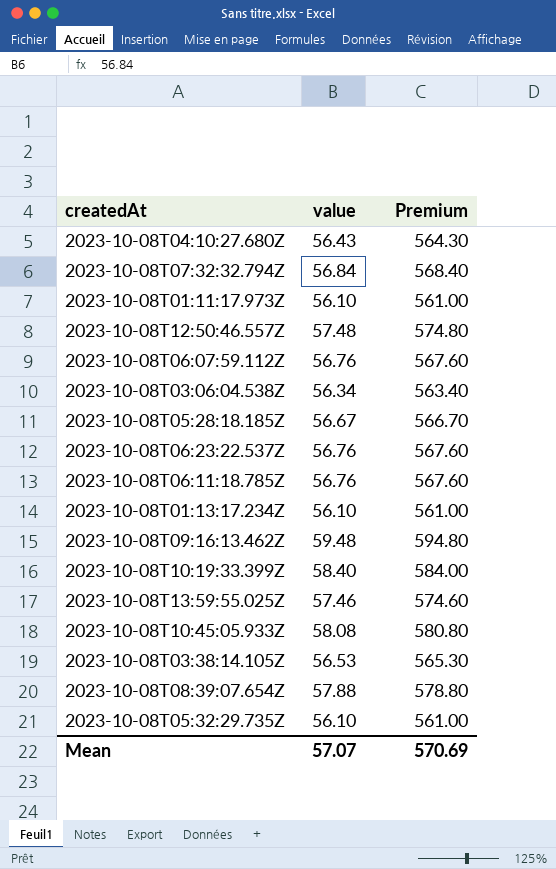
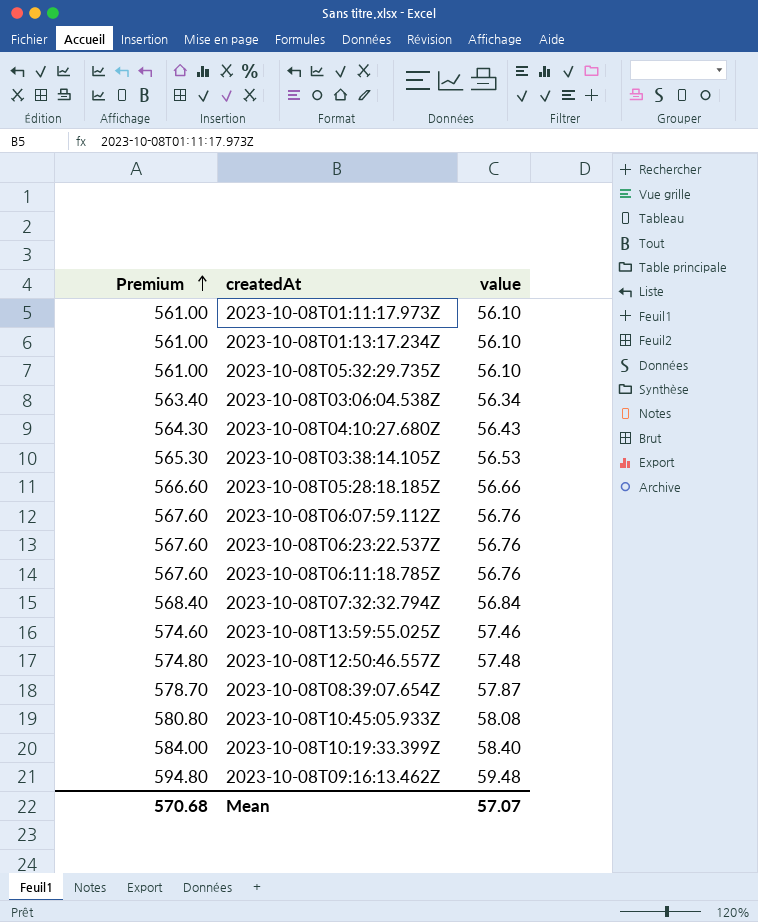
row order: none -> Premium ascending
column Premium | position: 3 -> 1
2023-10-08T05:28:18.185Z | Premium: 566.70 -> 566.60
2023-10-08T05:28:18.185Z | value: 56.67 -> 56.66
2023-10-08T08:39:07.654Z | Premium: 578.80 -> 578.70
2023-10-08T08:39:07.654Z | value: 57.88 -> 57.87
Mean | Premium: 570.69 -> 570.68

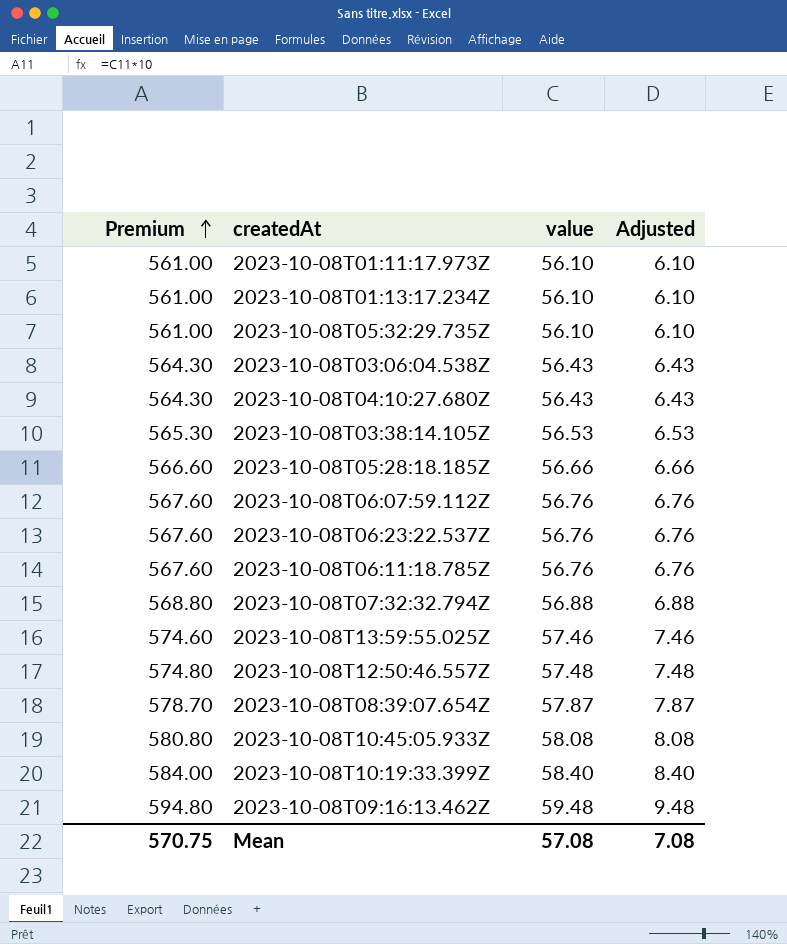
column Adjusted | formula: none -> [value] - 50
2023-10-08T03:06:04.538Z | Premium: 563.40 -> 564.30
2023-10-08T03:06:04.538Z | value: 56.34 -> 56.43
2023-10-08T07:32:32.794Z | Premium: 568.40 -> 568.80
2023-10-08T07:32:32.794Z | value: 56.84 -> 56.88
Mean | Premium: 570.68 -> 570.75
Mean | value: 57.07 -> 57.08

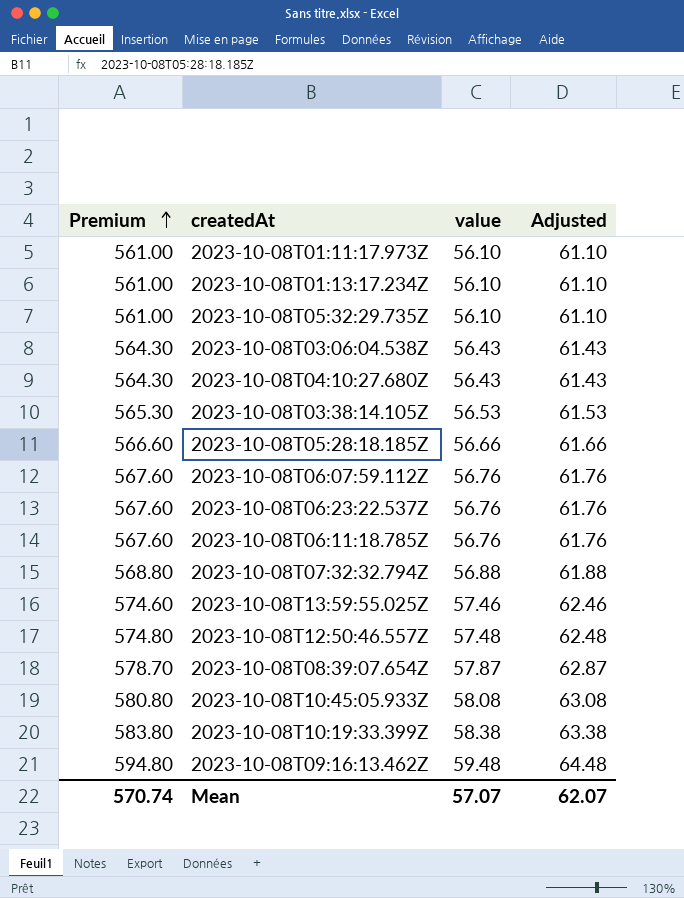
column Adjusted | formula: [value] - 50 -> [value] + 5
2023-10-08T10:19:33.399Z | Premium: 584.00 -> 583.80
2023-10-08T10:19:33.399Z | value: 58.40 -> 58.38
Mean | Premium: 570.75 -> 570.74
Mean | value: 57.08 -> 57.07
Mean | Adjusted: 7.08 -> 62.07

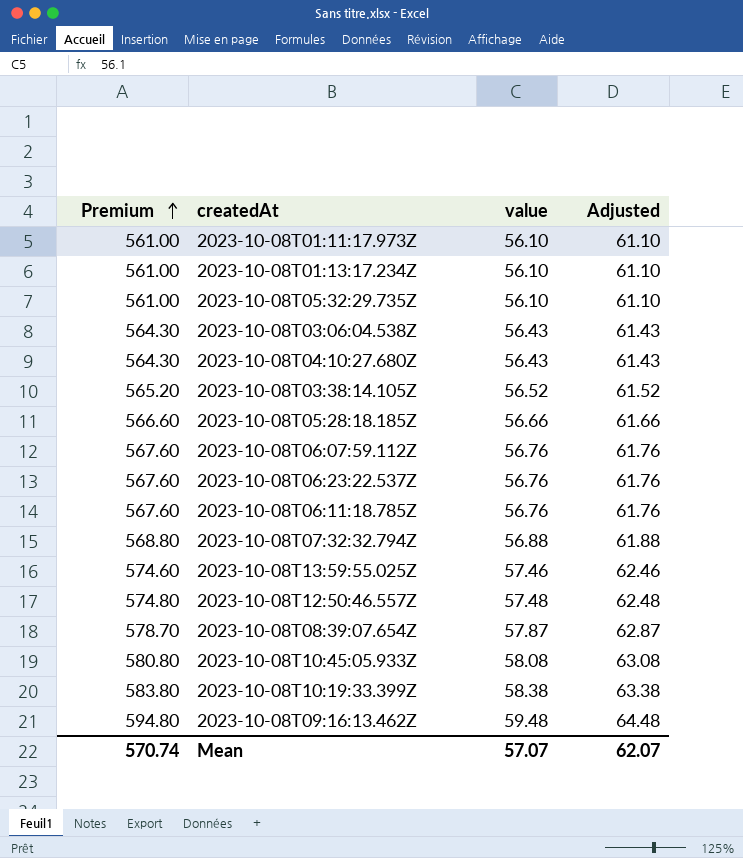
2023-10-08T03:38:14.105Z | Premium: 565.30 -> 565.20
2023-10-08T03:38:14.105Z | value: 56.53 -> 56.52
2023-10-08T03:38:14.105Z | Adjusted: 61.53 -> 61.52

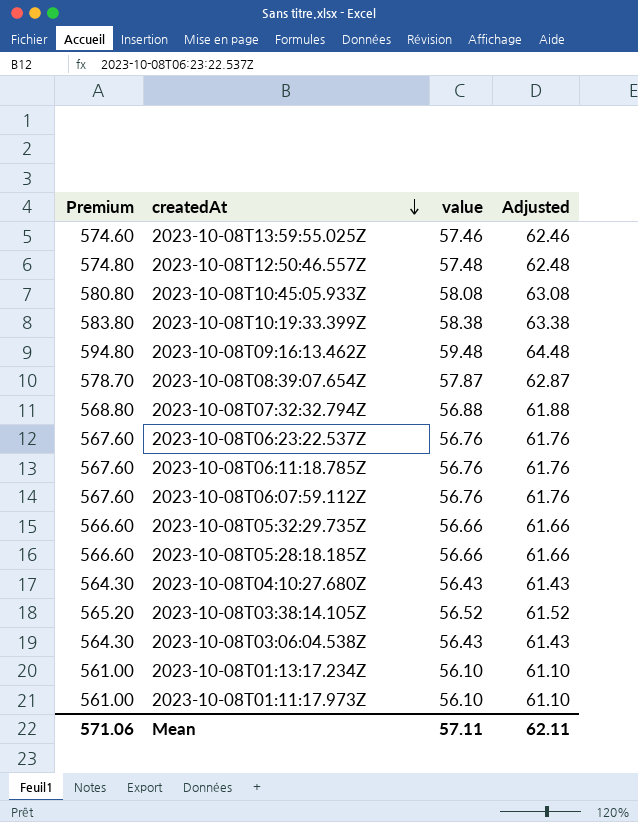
row order: Premium ascending -> createdAt descending
2023-10-08T05:32:29.735Z | Premium: 561.00 -> 566.60
2023-10-08T05:32:29.735Z | value: 56.10 -> 56.66
2023-10-08T05:32:29.735Z | Adjusted: 61.10 -> 61.66
Mean | Premium: 570.74 -> 571.06
Mean | value: 57.07 -> 57.11
Mean | Adjusted: 62.07 -> 62.11

